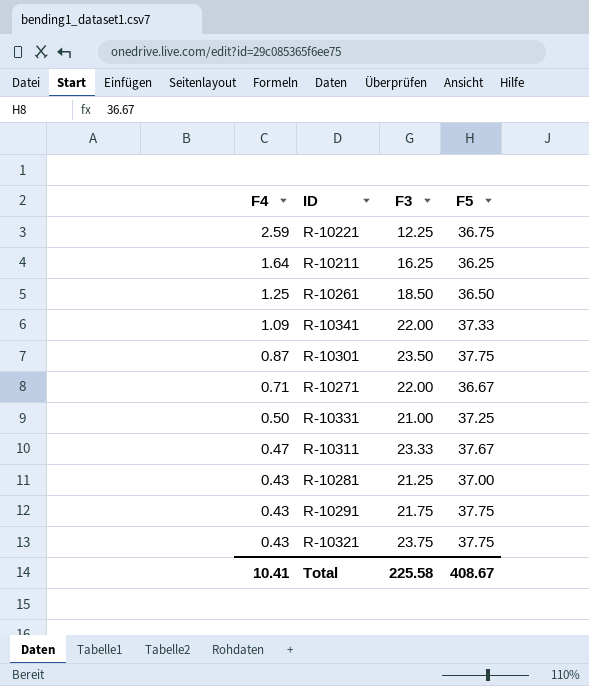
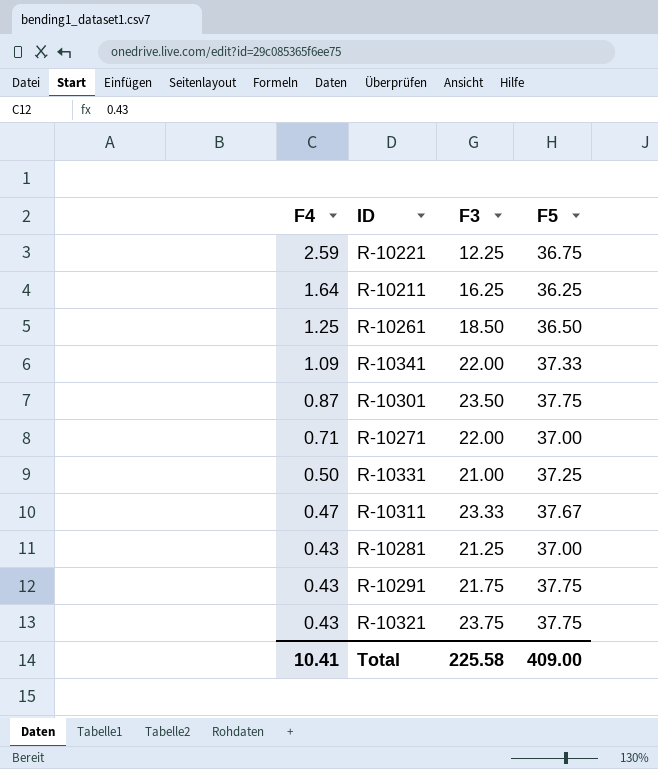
R-10271 | F5: 36.67 -> 37.00
Total | F5: 408.67 -> 409.00

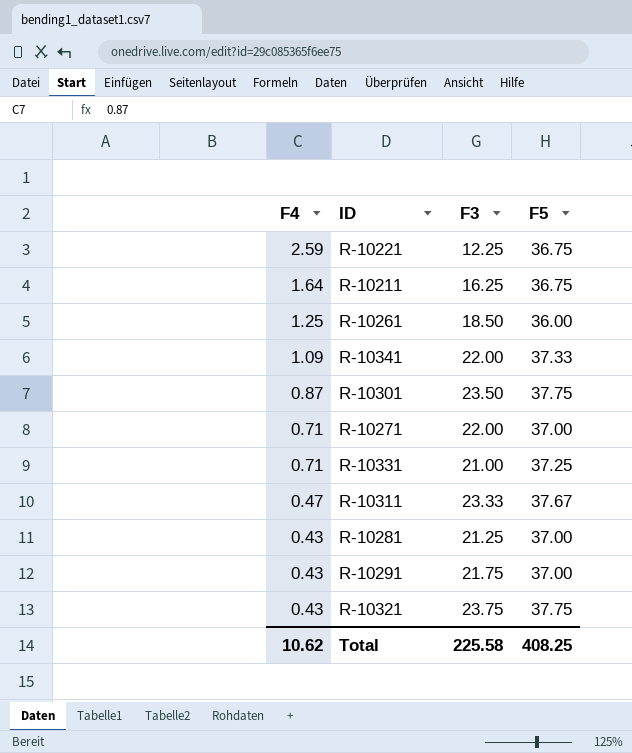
R-10211 | F5: 36.25 -> 36.75
R-10261 | F5: 36.50 -> 36.00
R-10331 | F4: 0.50 -> 0.71
R-10291 | F5: 37.75 -> 37.00
Total | F4: 10.41 -> 10.62
Total | F5: 409.00 -> 408.25

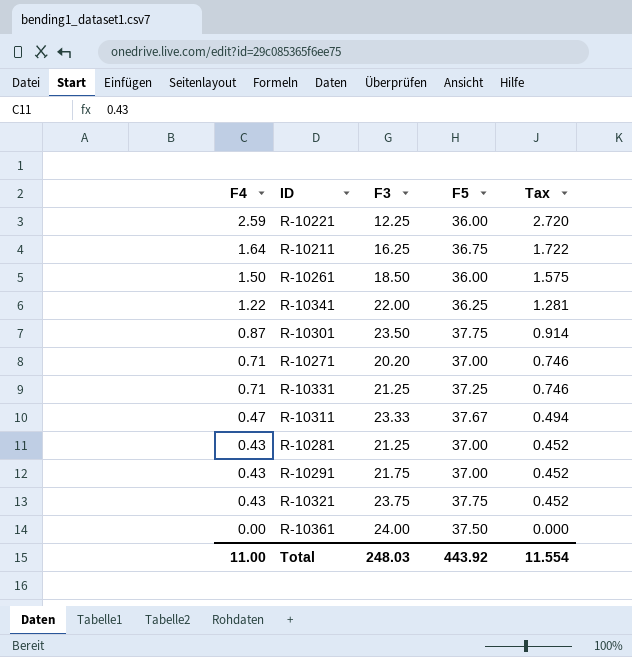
column Tax | formula: none -> [F4] * 1.05
R-10221 | F5: 36.75 -> 36.00
R-10261 | F4: 1.25 -> 1.50
R-10341 | F4: 1.09 -> 1.22
R-10341 | F5: 37.33 -> 36.25
R-10271 | F3: 22.00 -> 20.20
R-10331 | F3: 21.00 -> 21.25
row R-10361: none -> 0.00 | 24.00 | 37.50 | 0.000
Total | F4: 10.62 -> 11.00
Total | F3: 225.58 -> 248.03
Total | F5: 408.25 -> 443.92

